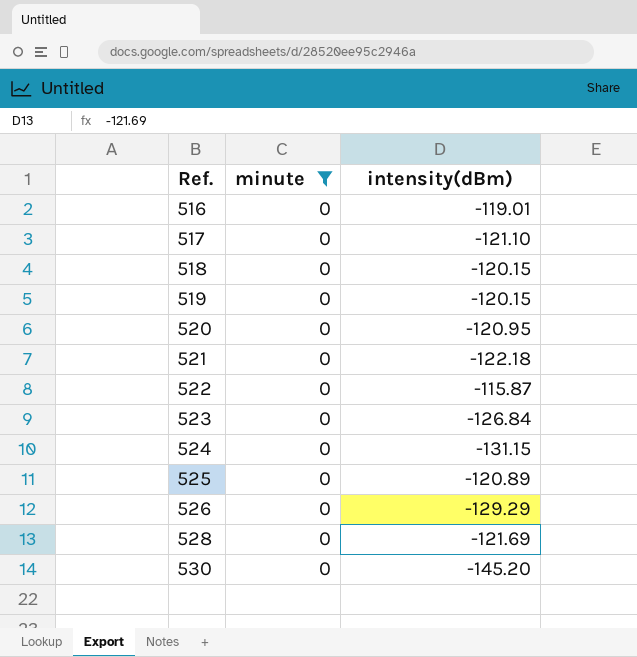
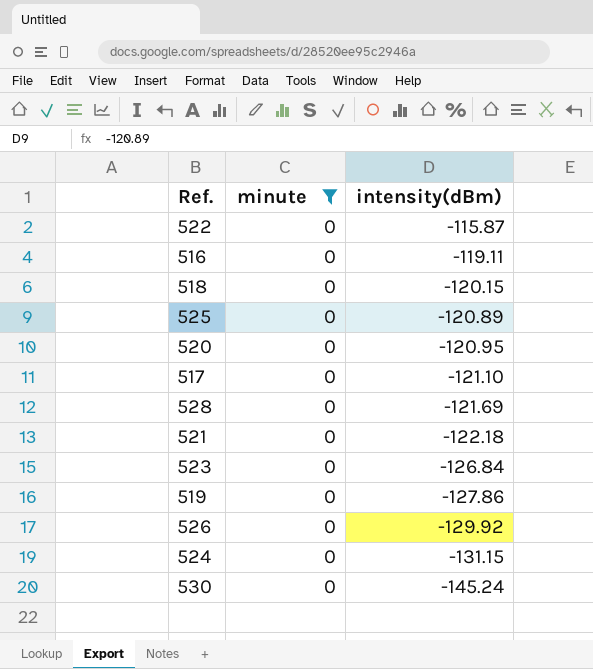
row order: Ref. ascending -> intensity(dBm) descending
516 | intensity(dBm): -119.01 -> -119.11
519 | intensity(dBm): -120.15 -> -127.86
526 | intensity(dBm): -129.29 -> -129.92
530 | intensity(dBm): -145.20 -> -145.24

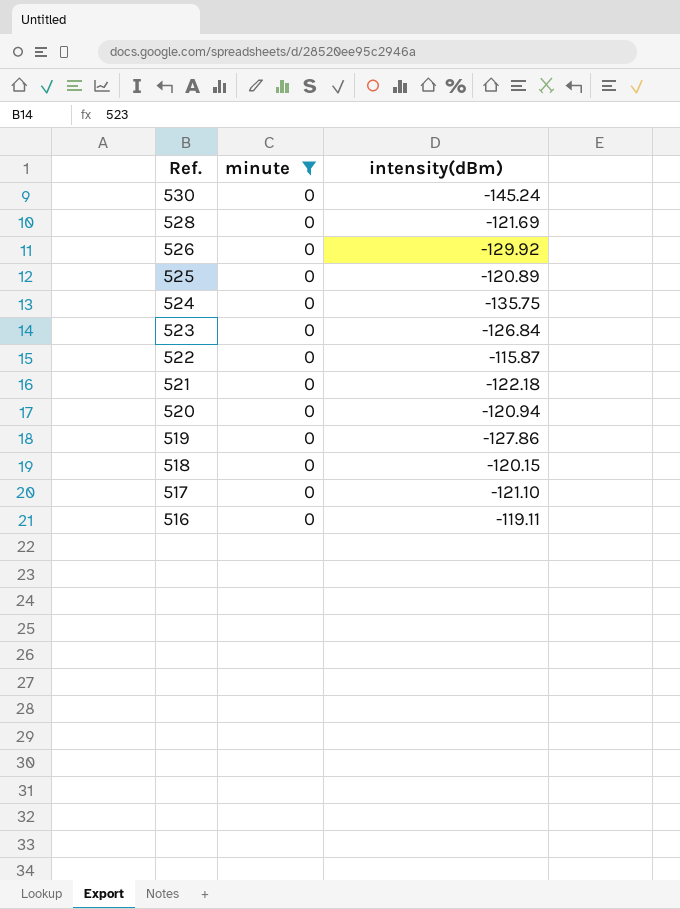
row order: intensity(dBm) descending -> Ref. descending
524 | intensity(dBm): -131.15 -> -135.75
520 | intensity(dBm): -120.95 -> -120.94

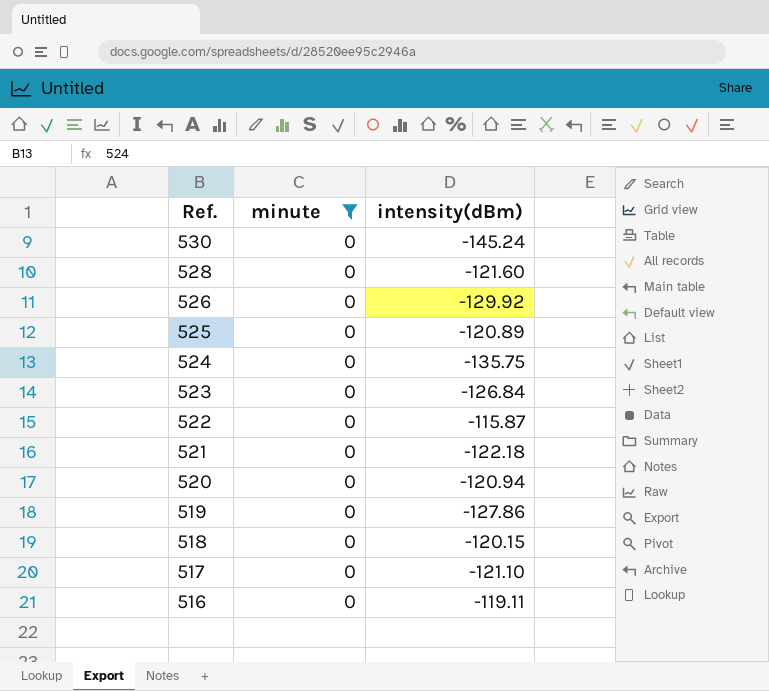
528 | intensity(dBm): -121.69 -> -121.60

